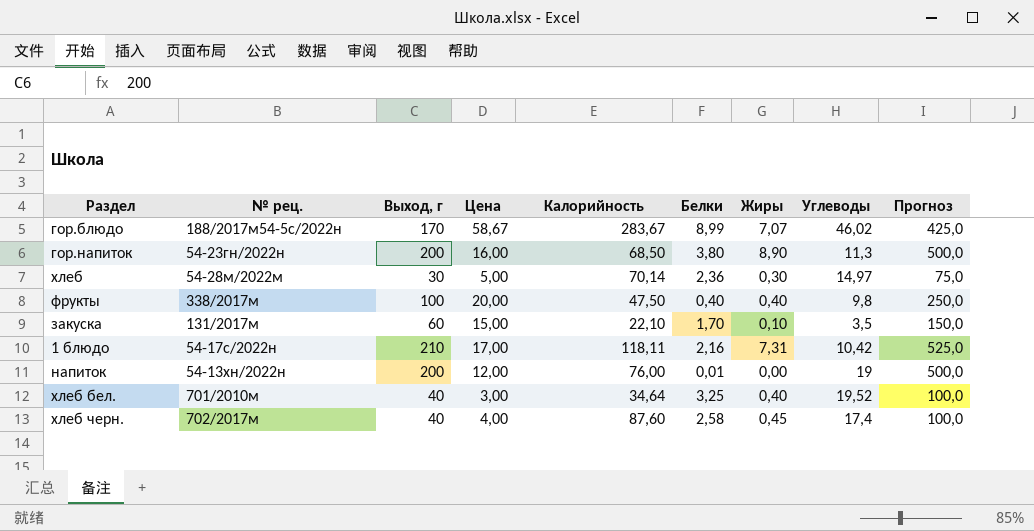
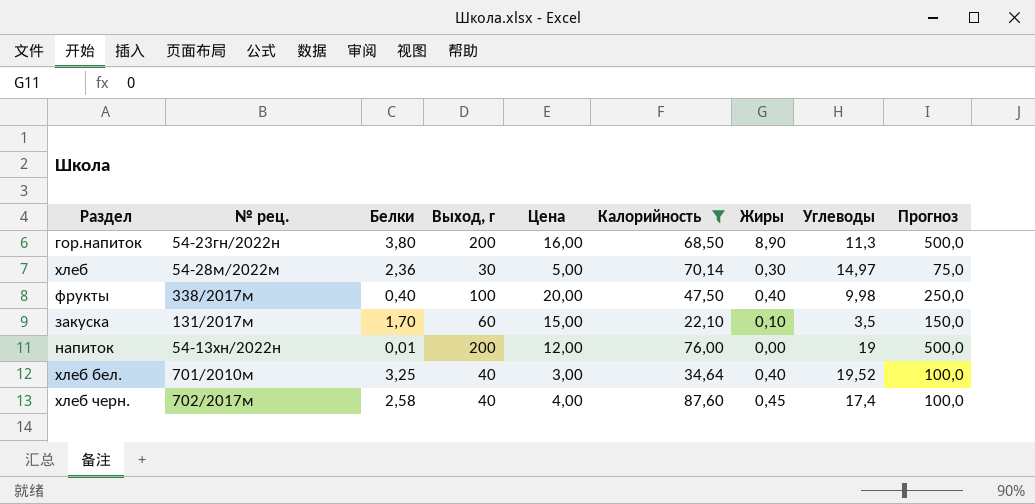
filter: none -> Калорийность <= 87,60
column Белки | position: 6 -> 3
фрукты | Углеводы: 9,8 -> 9,98

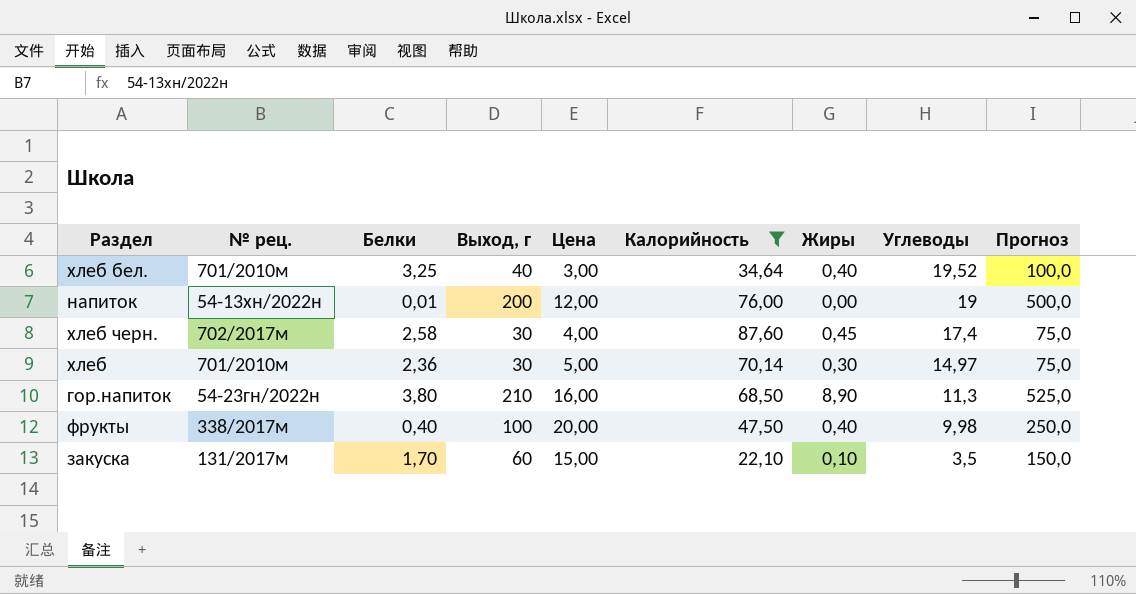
row order: none -> Углеводы descending
хлеб черн. | Выход, г: 40 -> 30
хлеб черн. | Прогноз: 100,0 -> 75,0
хлеб | № рец.: 54-28м/2022м -> 701/2010м
гор.напиток | Выход, г: 200 -> 210
гор.напиток | Прогноз: 500,0 -> 525,0

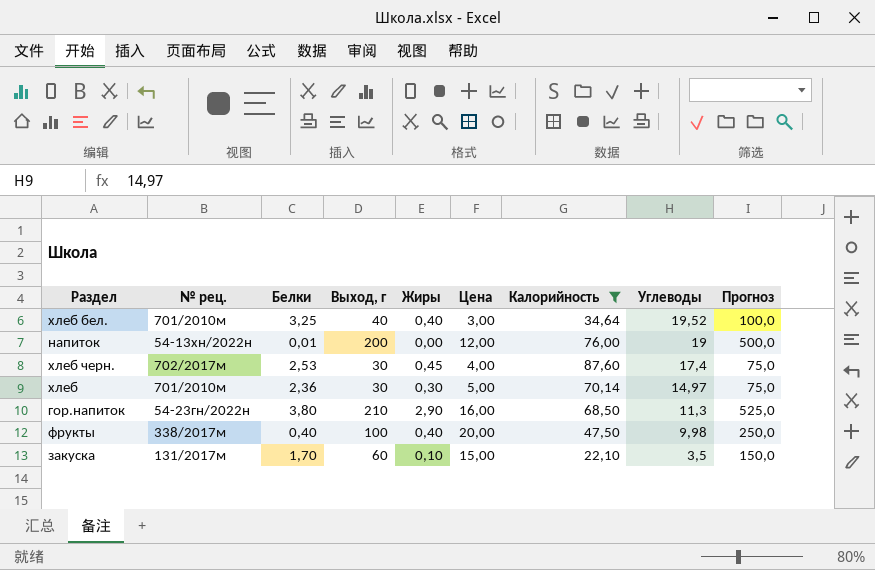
column Жиры | position: 7 -> 5
хлеб черн. | Белки: 2,58 -> 2,53
гор.напиток | Жиры: 8,90 -> 2,90

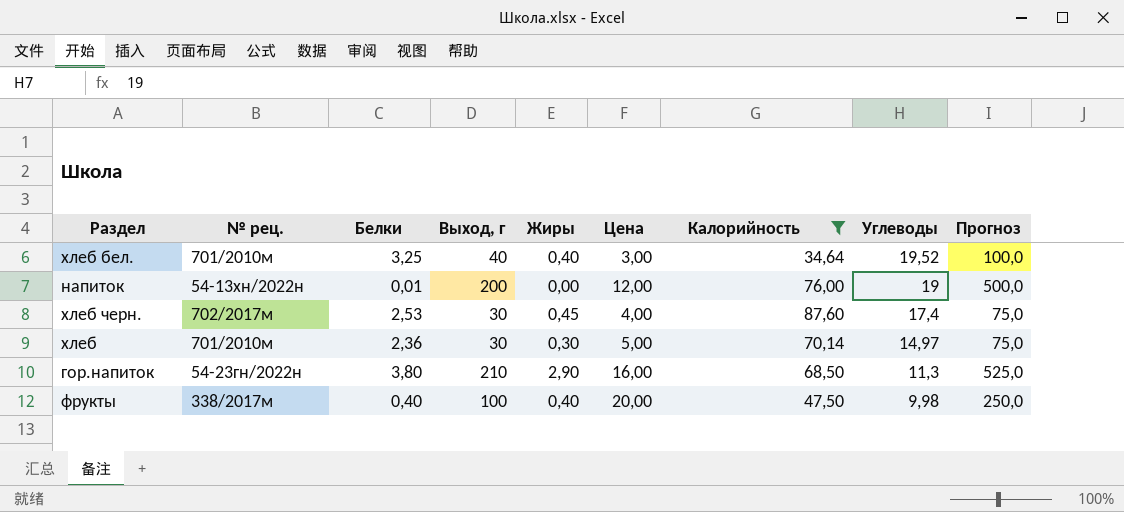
row закуска: 131/2017м | 1,70 | 60 | 0,10 | 15,00 | 22,10 | 3,5 | 150,0 -> none

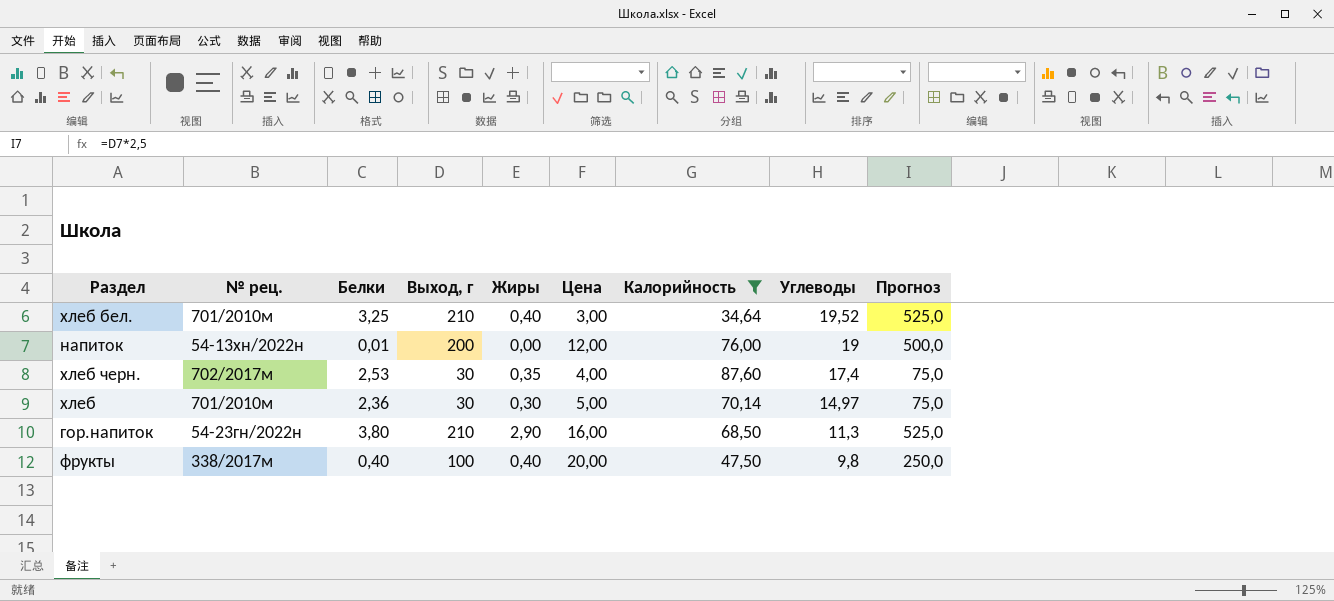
хлеб бел. | Выход, г: 40 -> 210
хлеб бел. | Прогноз: 100,0 -> 525,0
хлеб черн. | Жиры: 0,45 -> 0,35
фрукты | Углеводы: 9,98 -> 9,8

